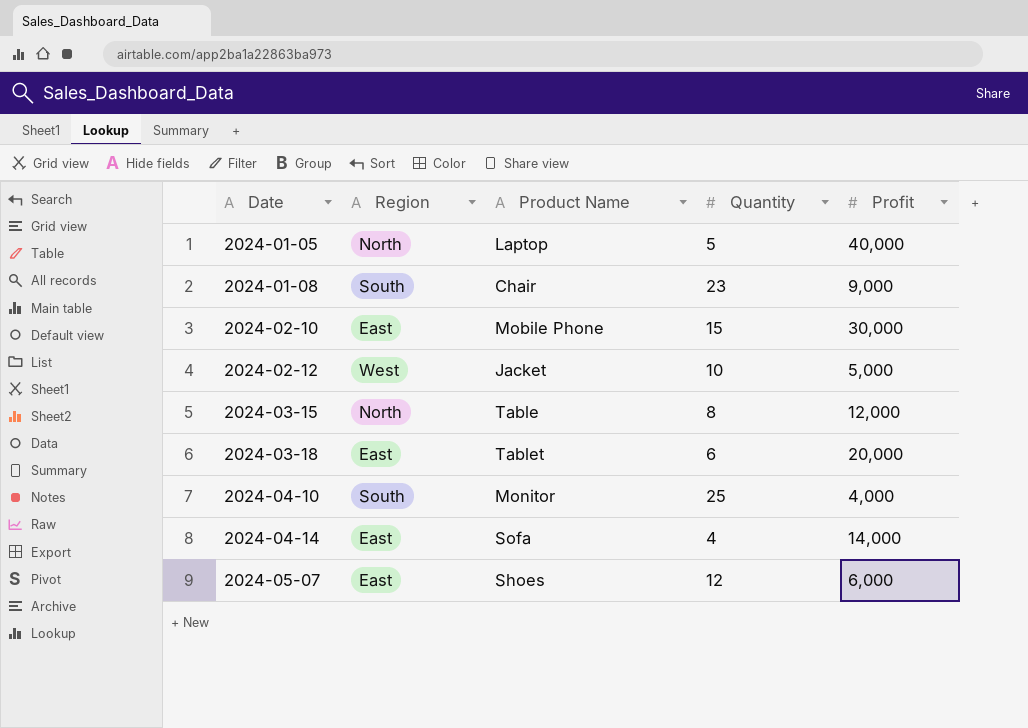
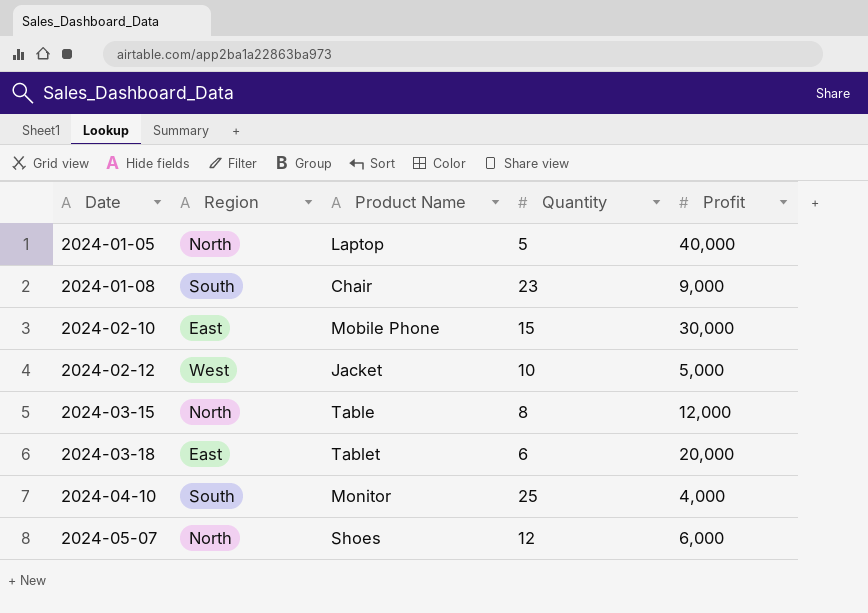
row 2024-04-14: East | Sofa | 4 | 14,000 -> none
2024-05-07 | Region: East -> North

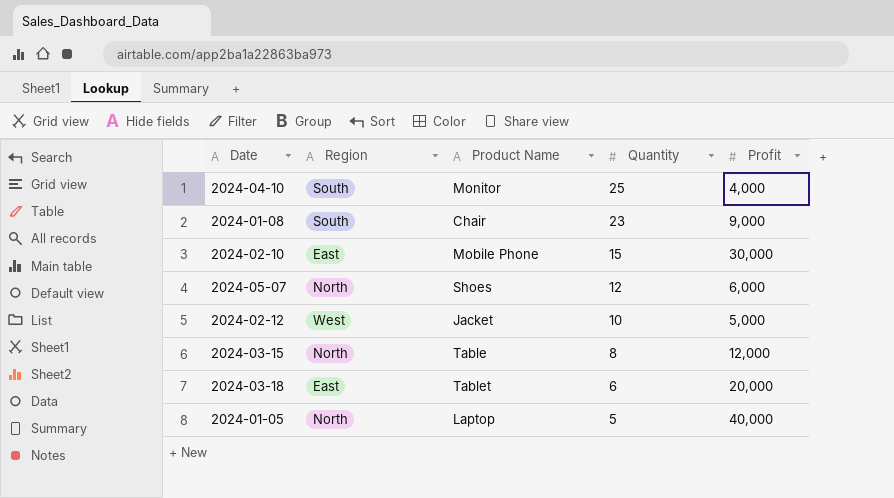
row order: Date ascending -> Quantity descending

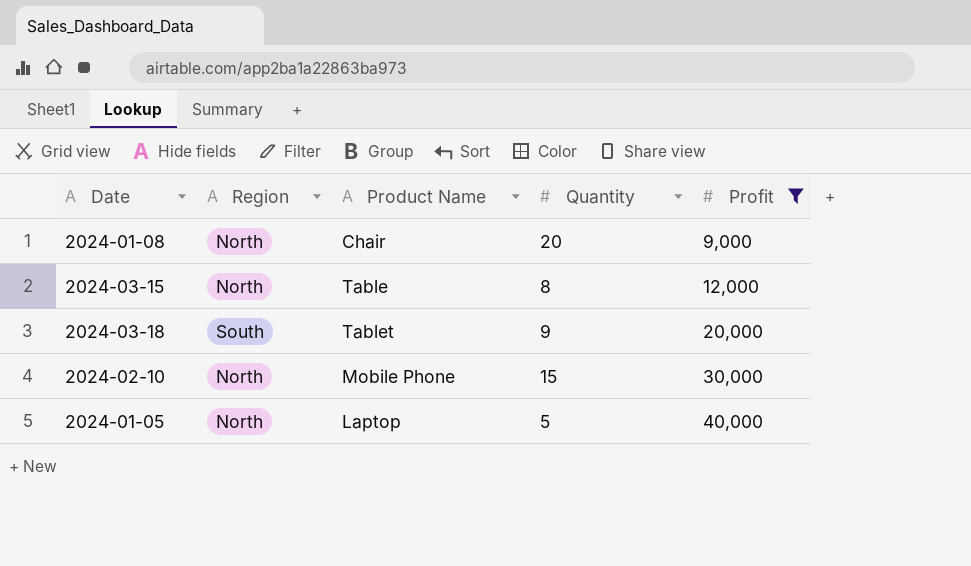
filter: none -> Profit >= 9,000
row order: Quantity descending -> Profit ascending
2024-01-08 | Region: South -> North
2024-01-08 | Quantity: 23 -> 20
2024-03-18 | Region: East -> South
2024-03-18 | Quantity: 6 -> 9
2024-02-10 | Region: East -> North

